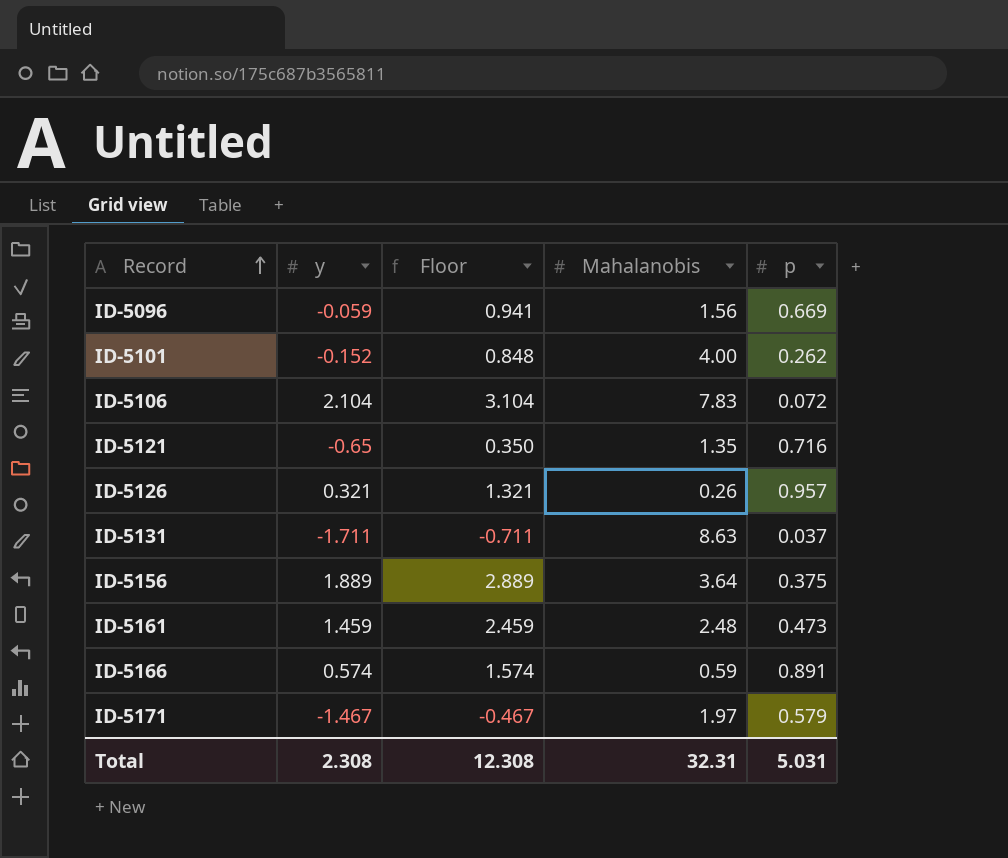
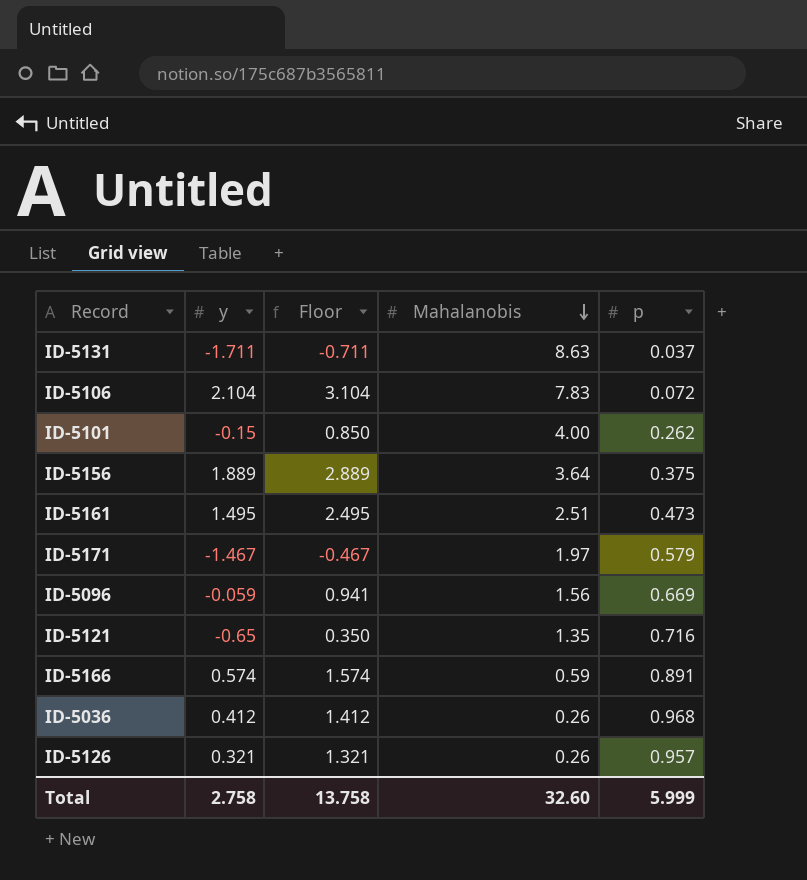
row order: Record ascending -> Mahalanobis descending
ID-5101 | y: -0.152 -> -0.15
ID-5101 | Floor: 0.848 -> 0.850
ID-5161 | y: 1.459 -> 1.495
ID-5161 | Floor: 2.459 -> 2.495
ID-5161 | Mahalanobis: 2.48 -> 2.51
row ID-5036: none -> 0.412 | 1.412 | 0.26 | 0.968
Total | y: 2.308 -> 2.758
Total | Floor: 12.308 -> 13.758
Total | Mahalanobis: 32.31 -> 32.60
Total | p: 5.031 -> 5.999

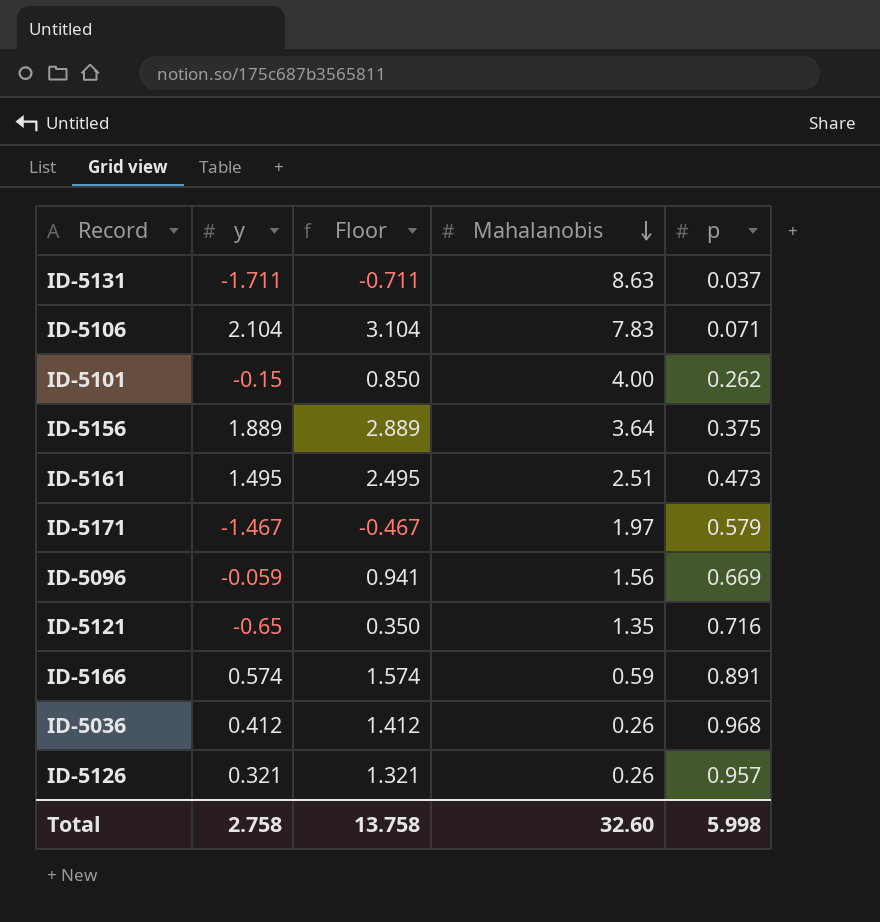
ID-5106 | p: 0.072 -> 0.071
Total | p: 5.999 -> 5.998

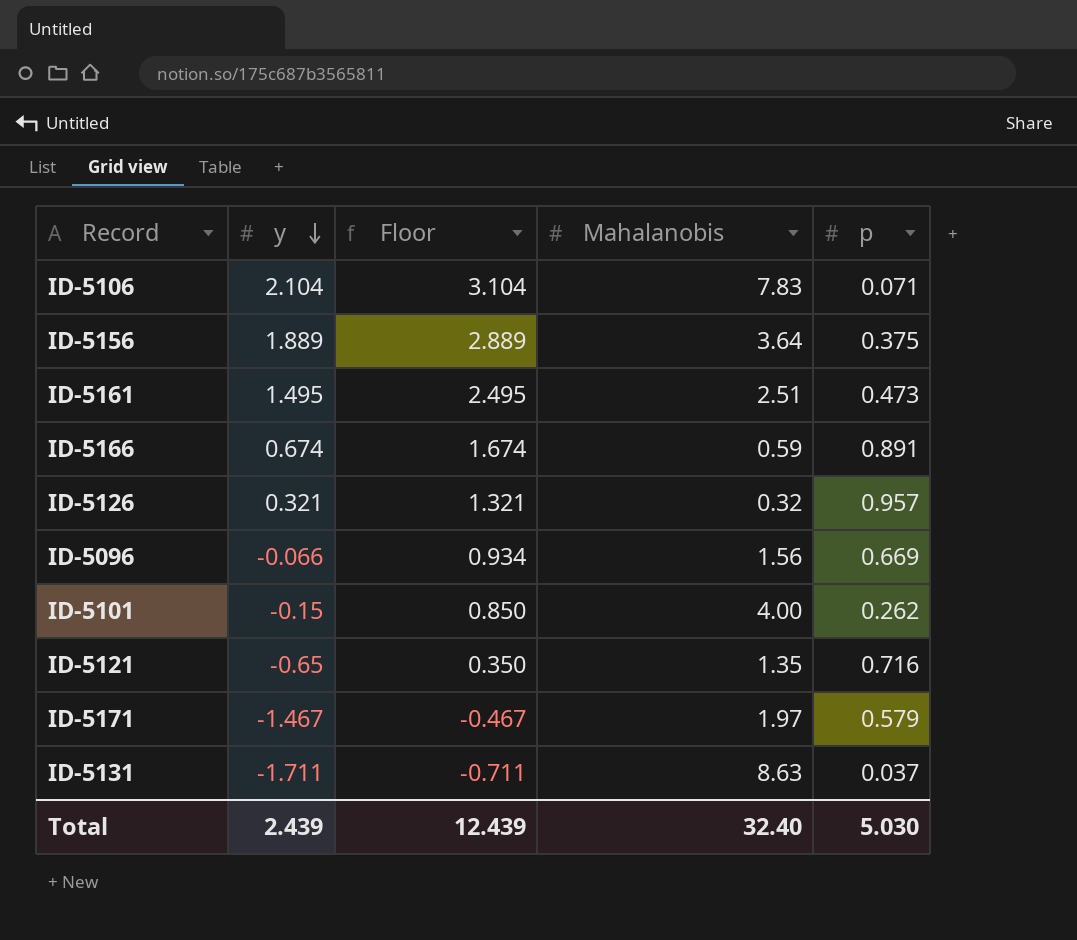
row order: Mahalanobis descending -> y descending
row ID-5036: 0.412 | 1.412 | 0.26 | 0.968 -> none
ID-5166 | y: 0.574 -> 0.674
ID-5166 | Floor: 1.574 -> 1.674
ID-5126 | Mahalanobis: 0.26 -> 0.32
ID-5096 | y: -0.059 -> -0.066
ID-5096 | Floor: 0.941 -> 0.934
Total | y: 2.758 -> 2.439
Total | Floor: 13.758 -> 12.439
Total | Mahalanobis: 32.60 -> 32.40
Total | p: 5.998 -> 5.030

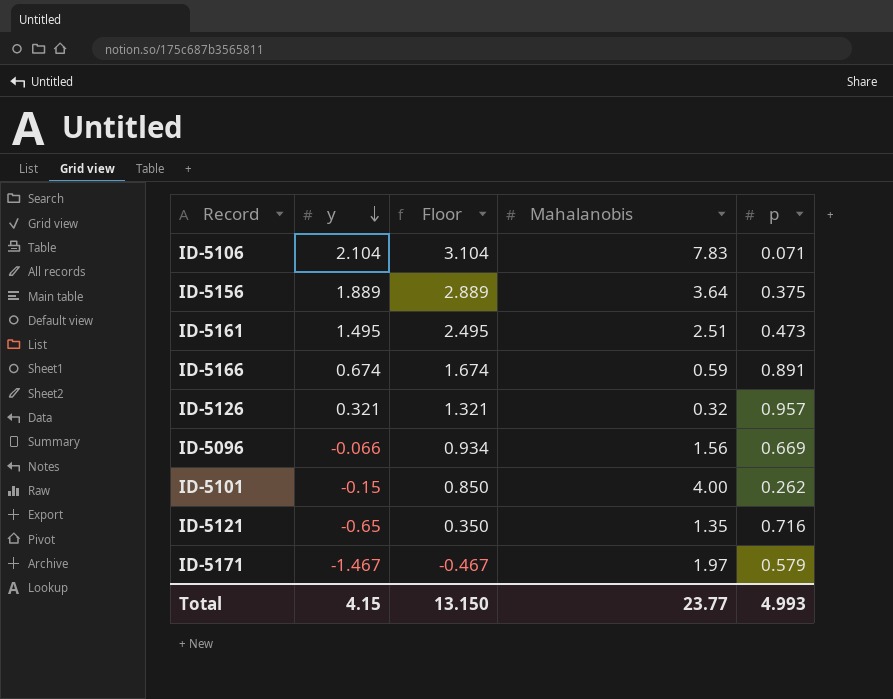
row ID-5131: -1.711 | -0.711 | 8.63 | 0.037 -> none
Total | y: 2.439 -> 4.15
Total | Floor: 12.439 -> 13.150
Total | Mahalanobis: 32.40 -> 23.77
Total | p: 5.030 -> 4.993

